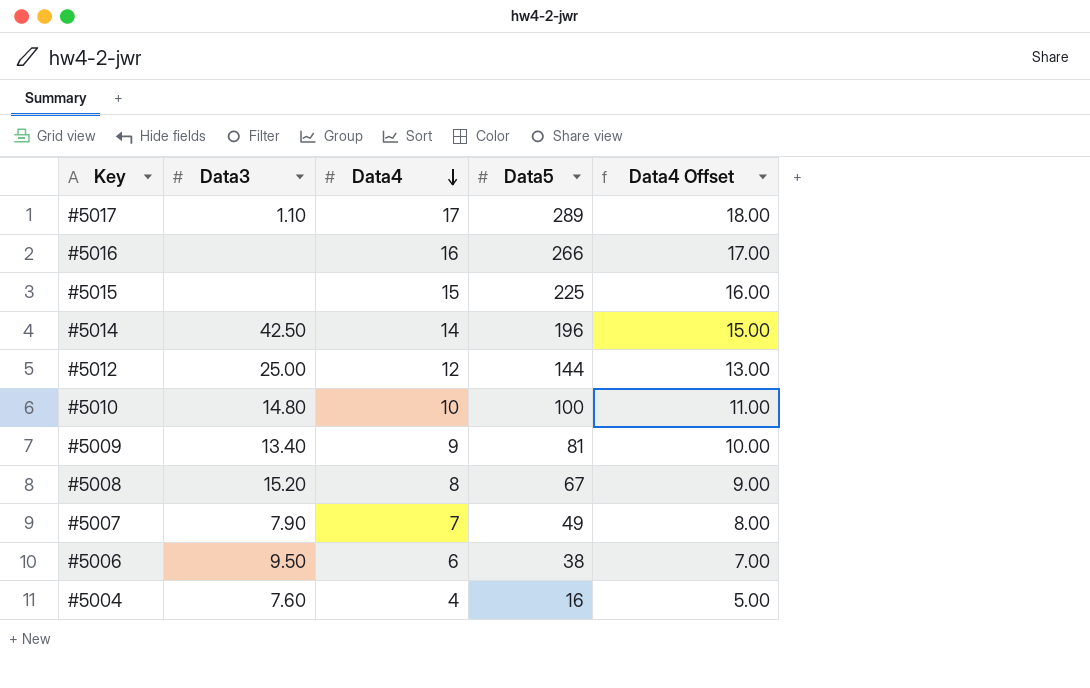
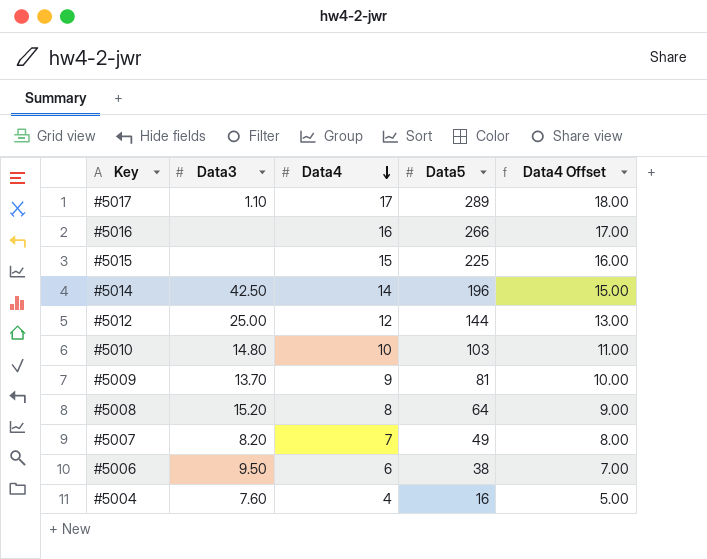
#5010 | Data5: 100 -> 103
#5009 | Data3: 13.40 -> 13.70
#5008 | Data5: 67 -> 64
#5007 | Data3: 7.90 -> 8.20

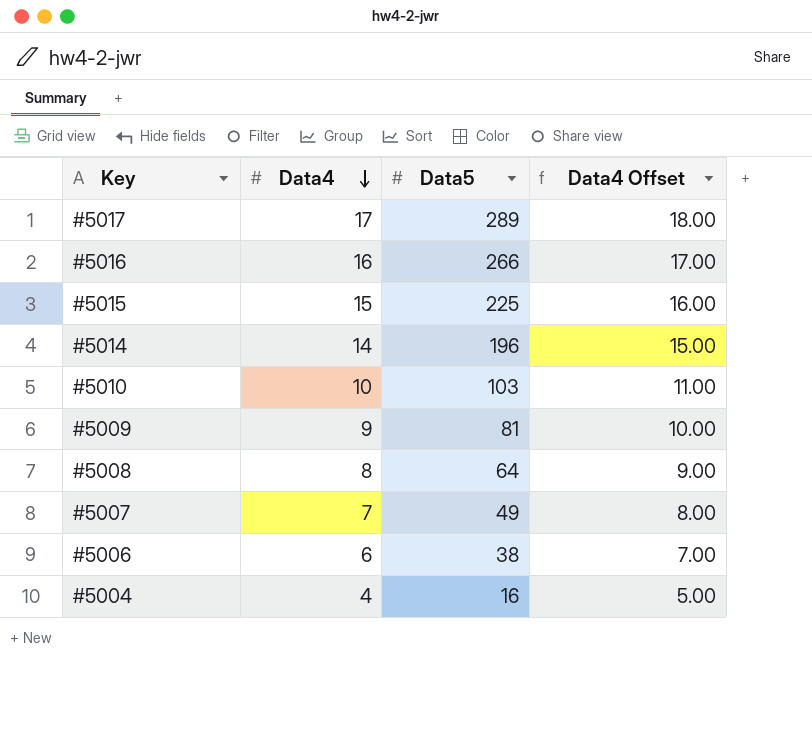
column Data3 | position: 2 -> none
row #5012: 25.00 | 12 | 144 | 13.00 -> none

